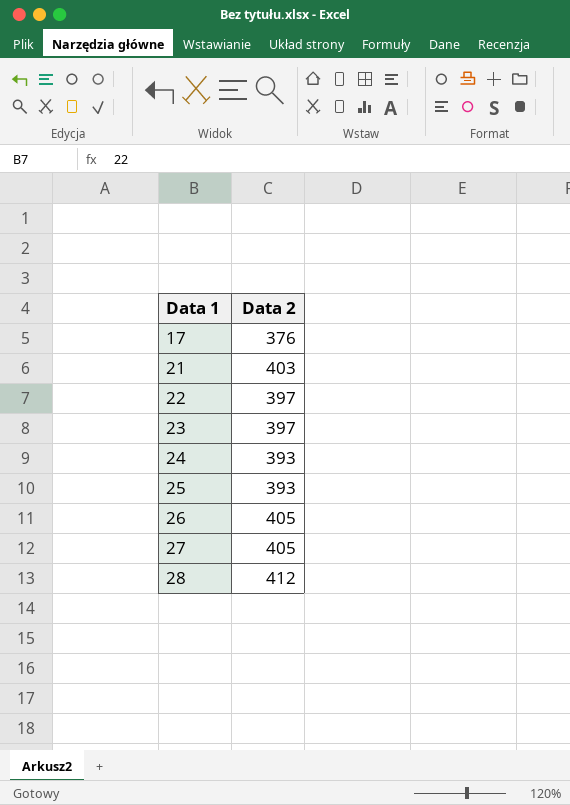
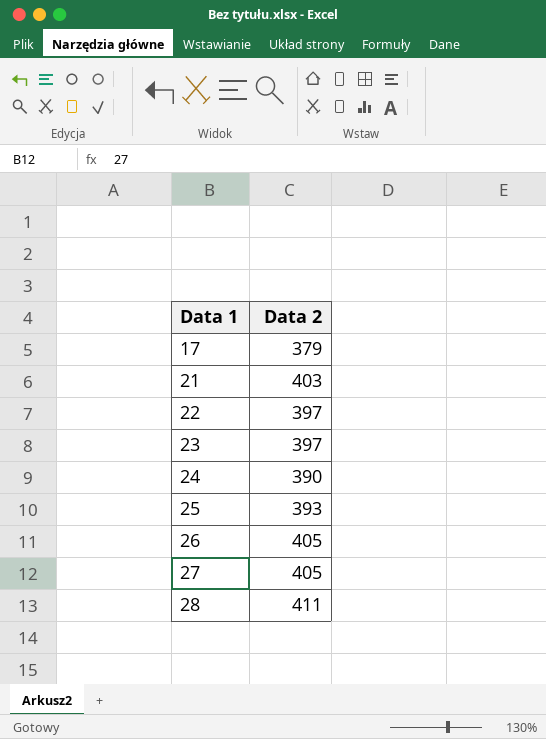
17 | Data 2: 376 -> 379
24 | Data 2: 393 -> 390
28 | Data 2: 412 -> 411

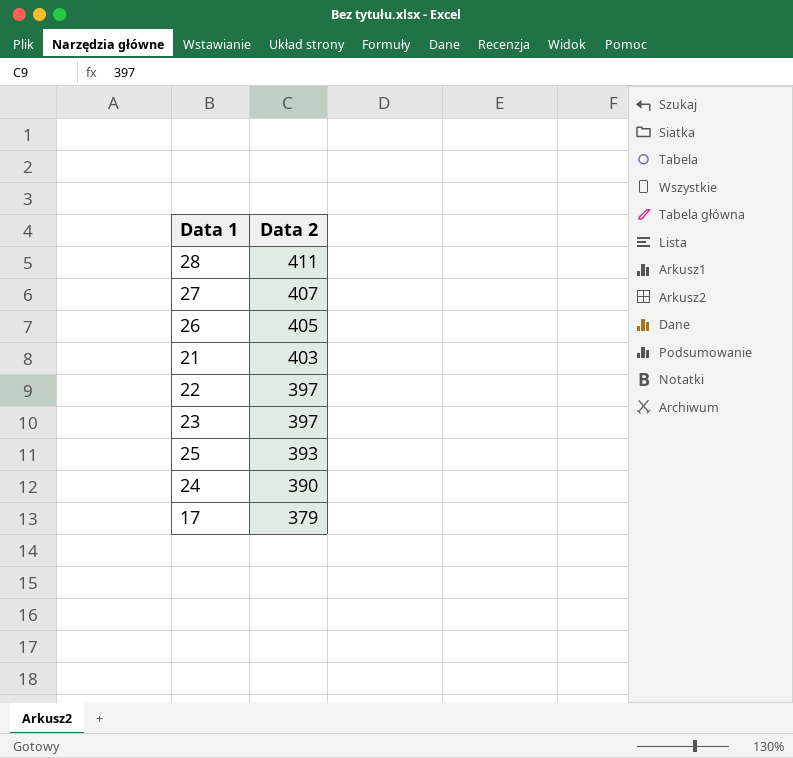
row order: Data 1 ascending -> Data 2 descending
27 | Data 2: 405 -> 407

